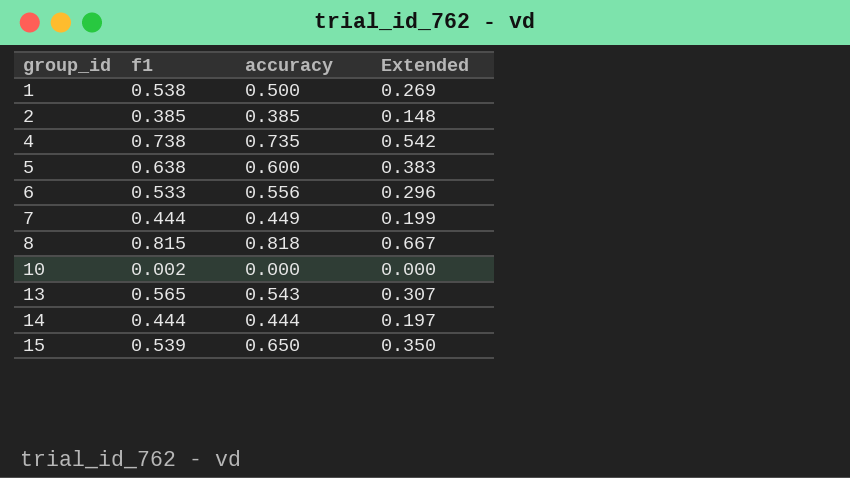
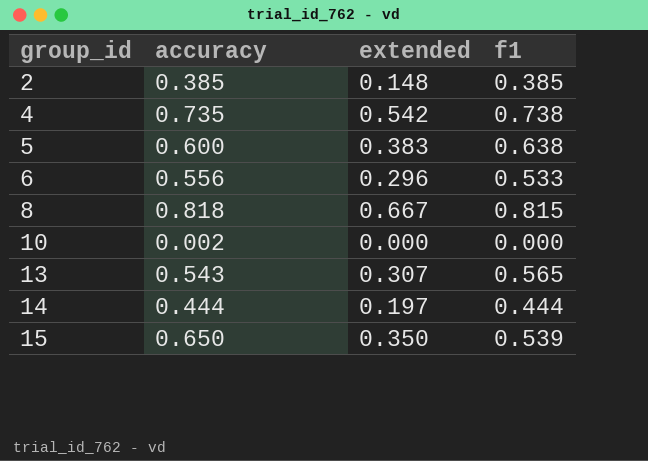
column name: Extended -> extended
column f1 | position: 2 -> 4
row 1: 0.538 | 0.500 | 0.269 -> none
row 7: 0.444 | 0.449 | 0.199 -> none
10 | accuracy: 0.000 -> 0.002
10 | f1: 0.002 -> 0.000

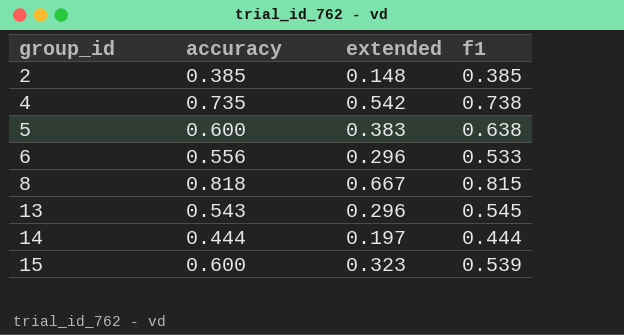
row 10: 0.002 | 0.000 | 0.000 -> none
13 | extended: 0.307 -> 0.296
13 | f1: 0.565 -> 0.545
15 | accuracy: 0.650 -> 0.600
15 | extended: 0.350 -> 0.323

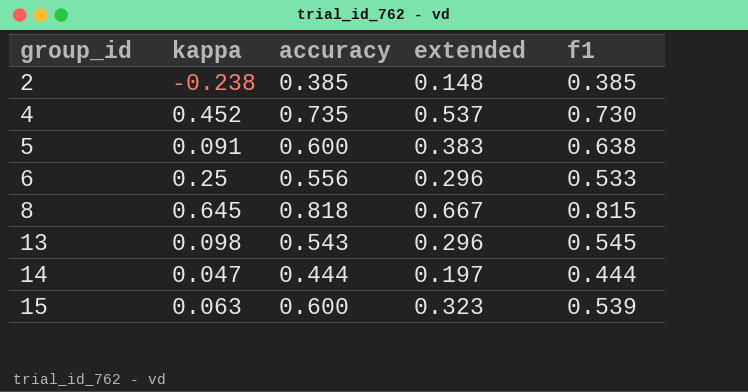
column kappa | position: none -> 2
4 | extended: 0.542 -> 0.537
4 | f1: 0.738 -> 0.730

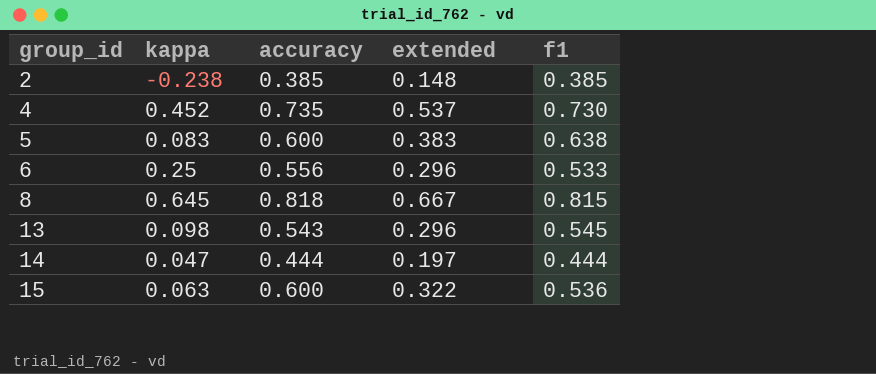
5 | kappa: 0.091 -> 0.083
15 | extended: 0.323 -> 0.322
15 | f1: 0.539 -> 0.536

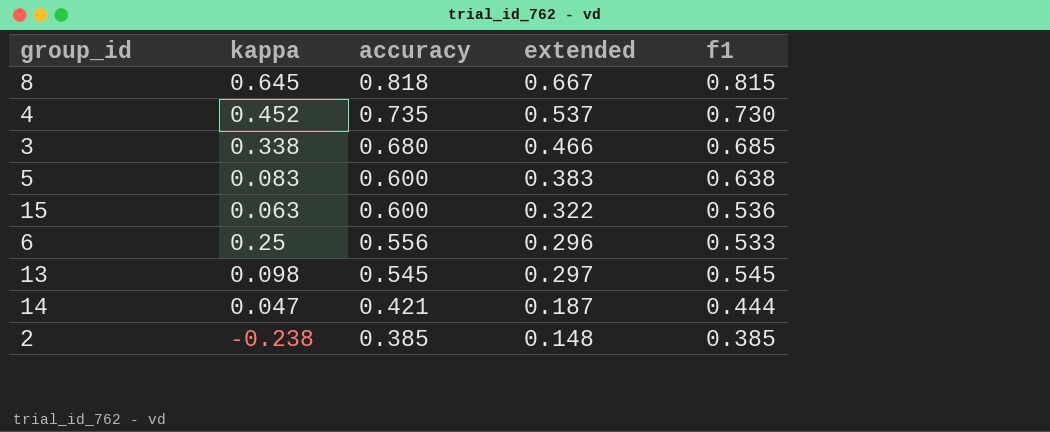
row order: group_id ascending -> accuracy descending
row 3: none -> 0.338 | 0.680 | 0.466 | 0.685
13 | accuracy: 0.543 -> 0.545
13 | extended: 0.296 -> 0.297
14 | accuracy: 0.444 -> 0.421
14 | extended: 0.197 -> 0.187

